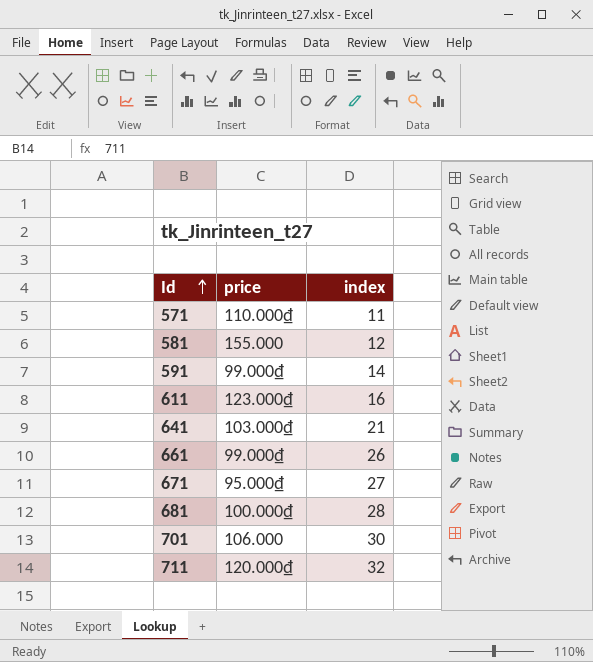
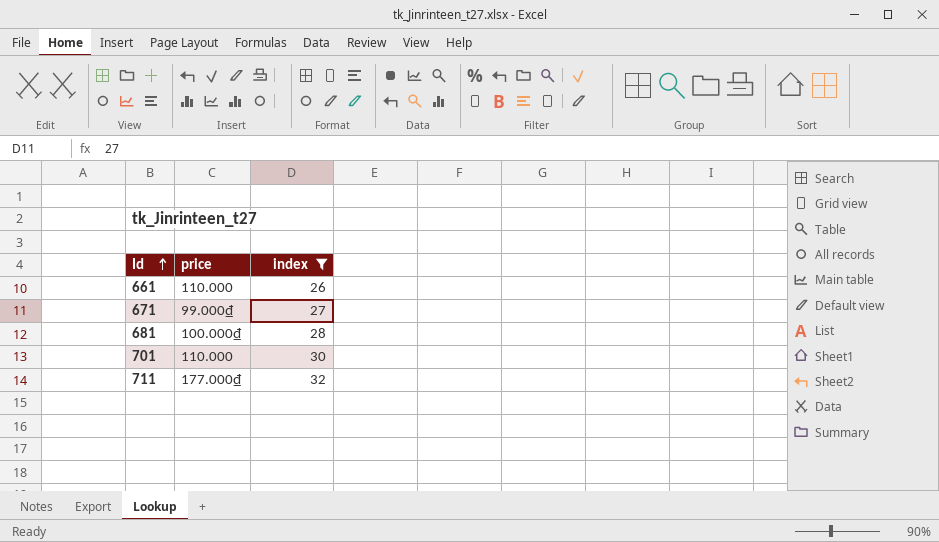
filter: none -> index >= 26
661 | price: 99.000₫ -> 110.000
671 | price: 95.000₫ -> 99.000₫
701 | price: 106.000 -> 110.000
711 | price: 120.000₫ -> 177.000₫

